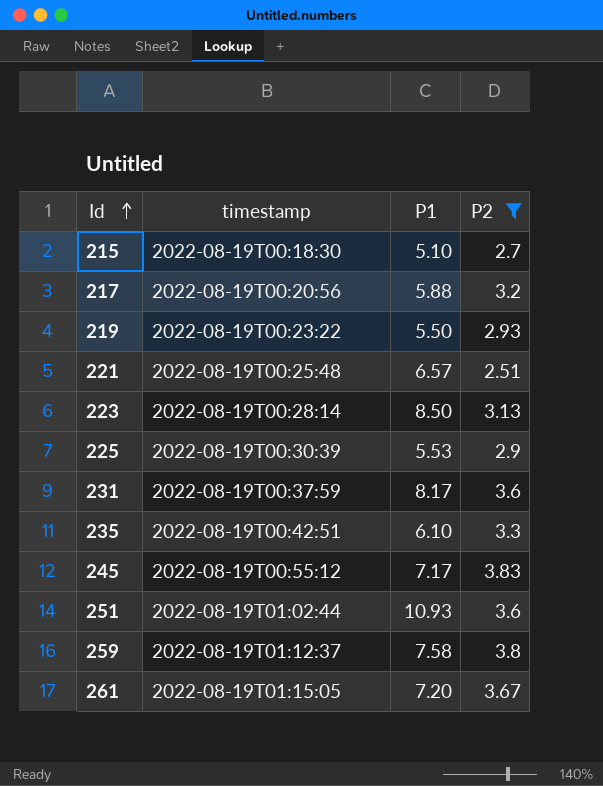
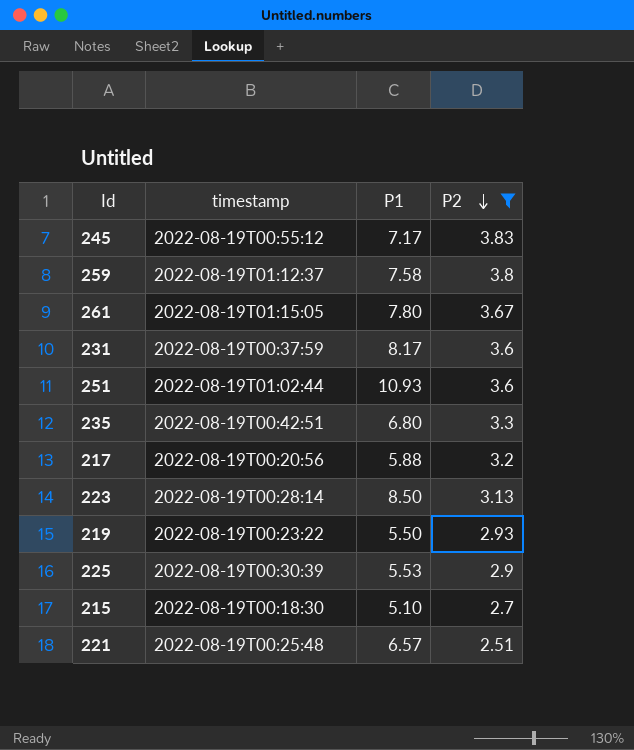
row order: Id ascending -> P2 descending
261 | P1: 7.20 -> 7.80
235 | P1: 6.10 -> 6.80

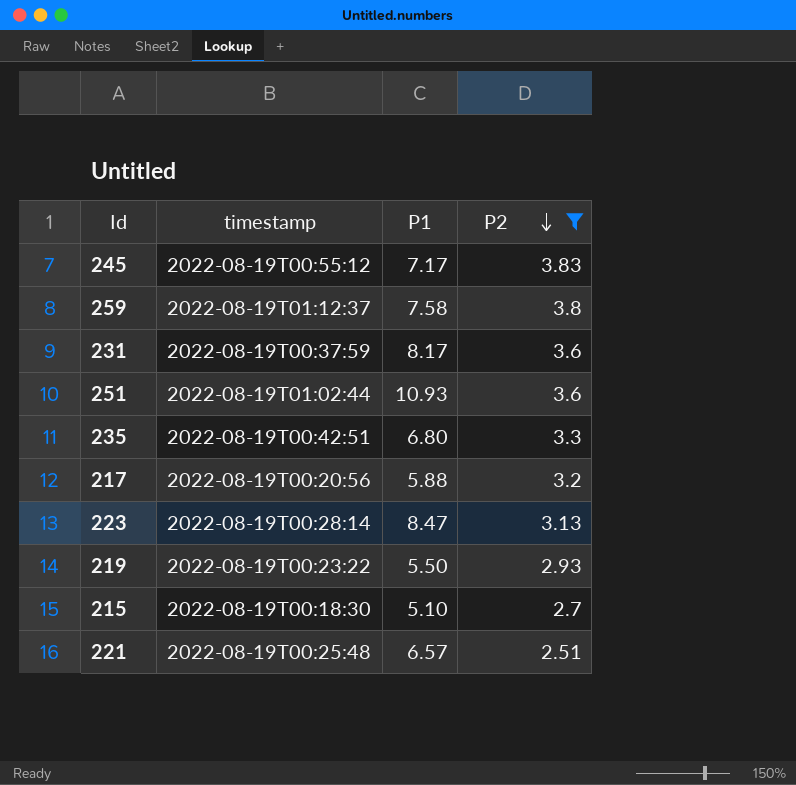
row 261: 2022-08-19T01:15:05 | 7.80 | 3.67 -> none
row 225: 2022-08-19T00:30:39 | 5.53 | 2.9 -> none
223 | P1: 8.50 -> 8.47

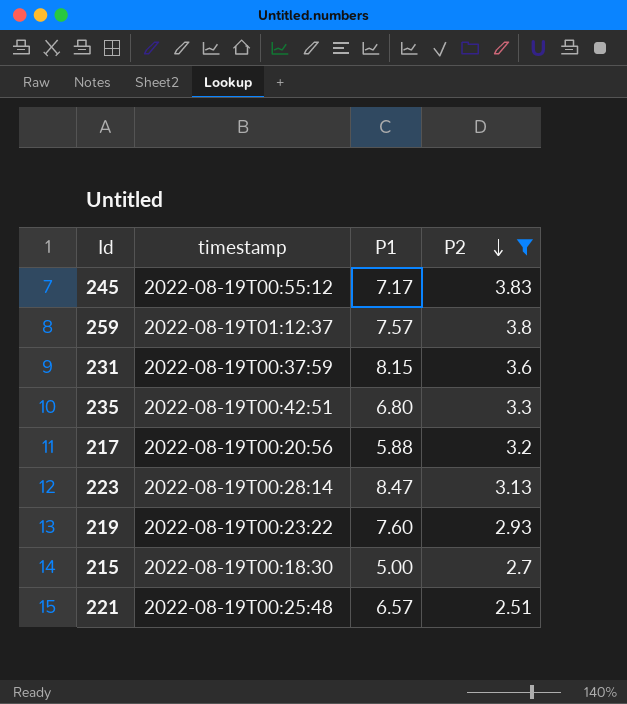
row 251: 2022-08-19T01:02:44 | 10.93 | 3.6 -> none
259 | P1: 7.58 -> 7.57
231 | P1: 8.17 -> 8.15
219 | P1: 5.50 -> 7.60
215 | P1: 5.10 -> 5.00

